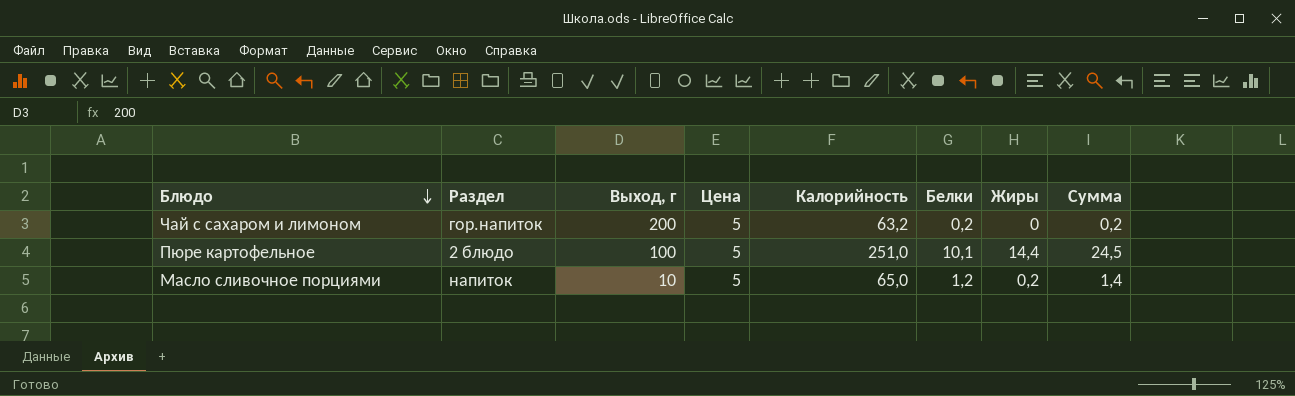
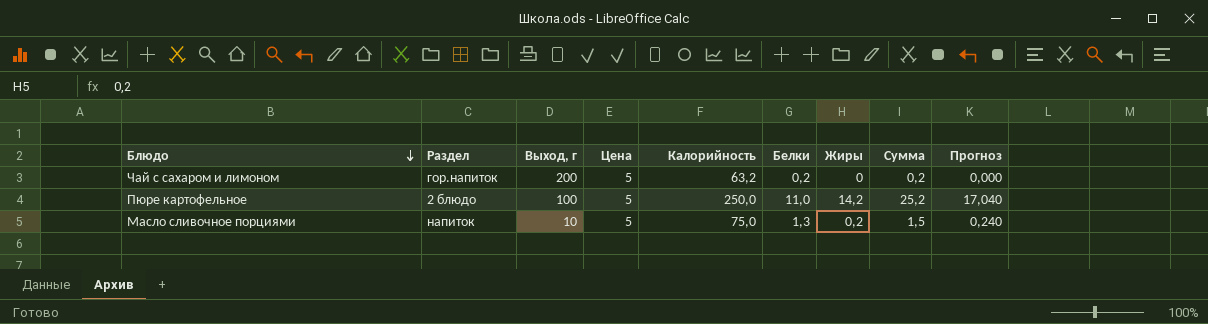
column Прогноз | formula: none -> [Жиры] * 1,2
Пюре картофельное | Калорийность: 251,0 -> 250,0
Пюре картофельное | Белки: 10,1 -> 11,0
Пюре картофельное | Жиры: 14,4 -> 14,2
Пюре картофельное | Сумма: 24,5 -> 25,2
Масло сливочное порциями | Калорийность: 65,0 -> 75,0
Масло сливочное порциями | Белки: 1,2 -> 1,3
Масло сливочное порциями | Сумма: 1,4 -> 1,5

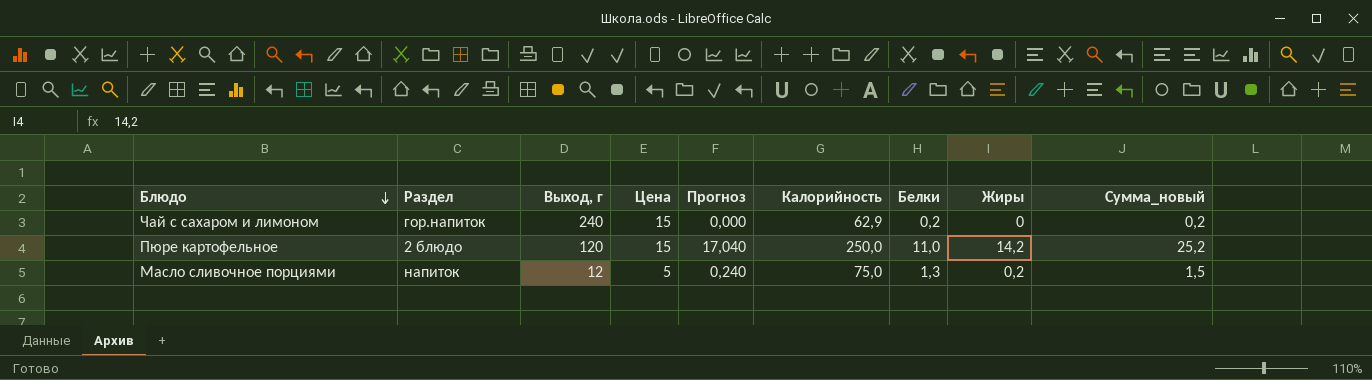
column Прогноз | position: 9 -> 5
column name: Сумма -> Сумма_новый
Чай с сахаром и лимоном | Выход, г: 200 -> 240
Чай с сахаром и лимоном | Цена: 5 -> 15
Чай с сахаром и лимоном | Калорийность: 63,2 -> 62,9
Пюре картофельное | Выход, г: 100 -> 120
Пюре картофельное | Цена: 5 -> 15
Масло сливочное порциями | Выход, г: 10 -> 12

